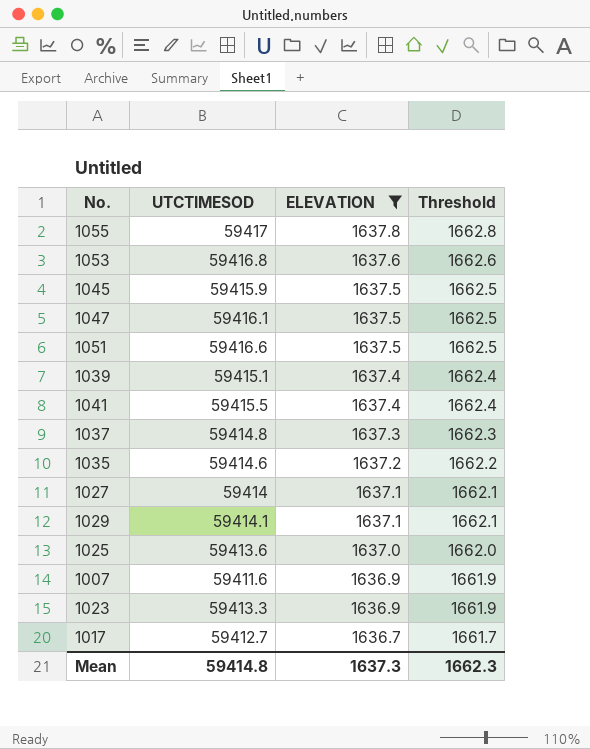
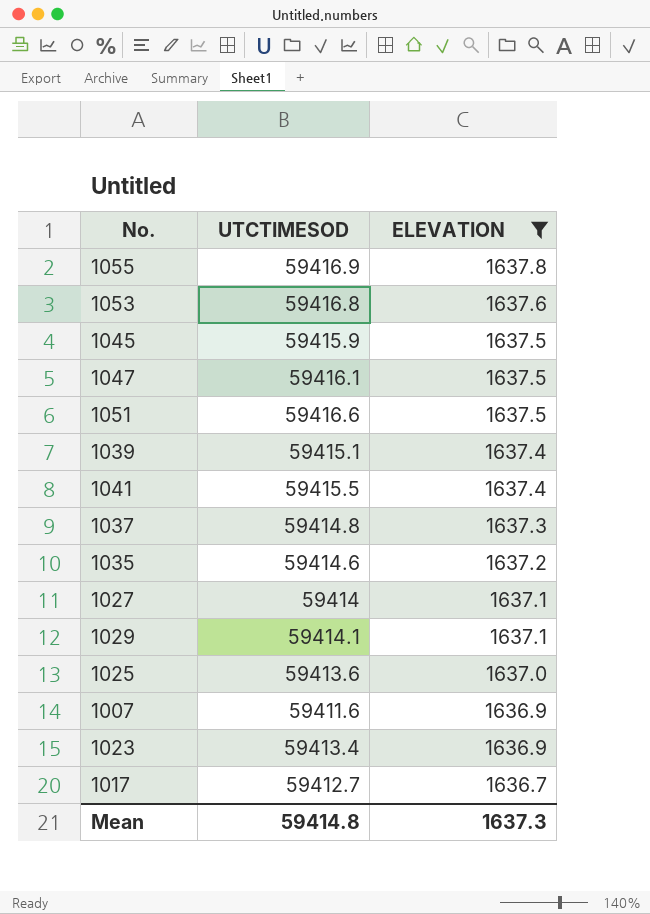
column Threshold | formula: [ELEVATION] + 25 -> none
1055 | UTCTIMESOD: 59417 -> 59416.9
1023 | UTCTIMESOD: 59413.3 -> 59413.4

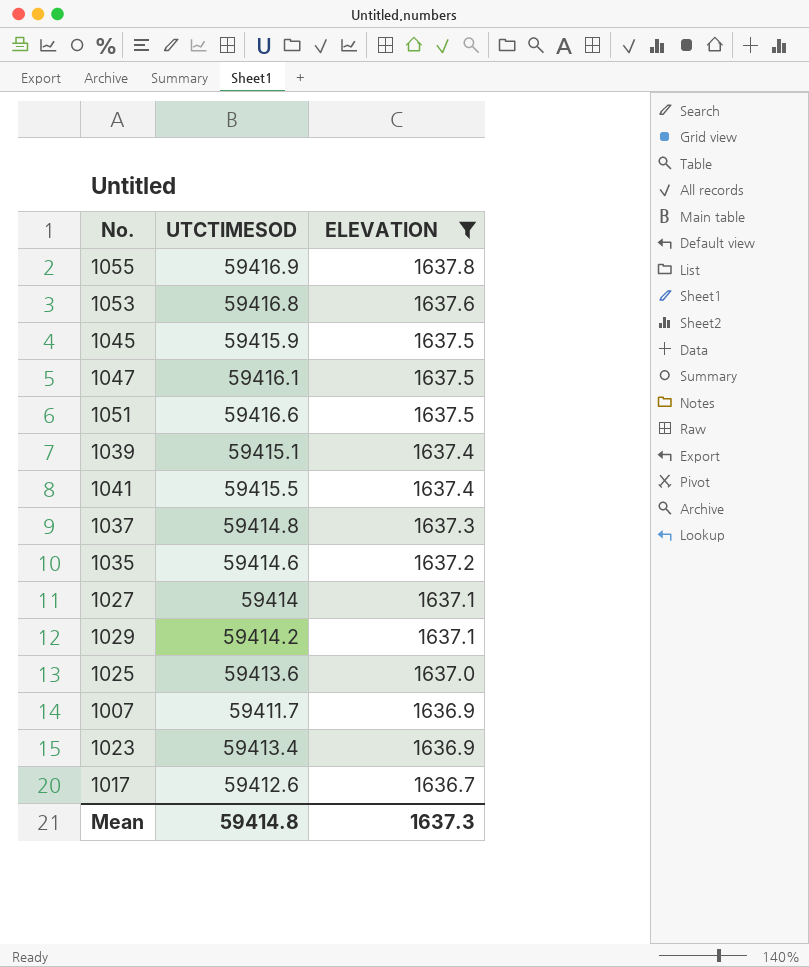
1029 | UTCTIMESOD: 59414.1 -> 59414.2
1007 | UTCTIMESOD: 59411.6 -> 59411.7
1017 | UTCTIMESOD: 59412.7 -> 59412.6

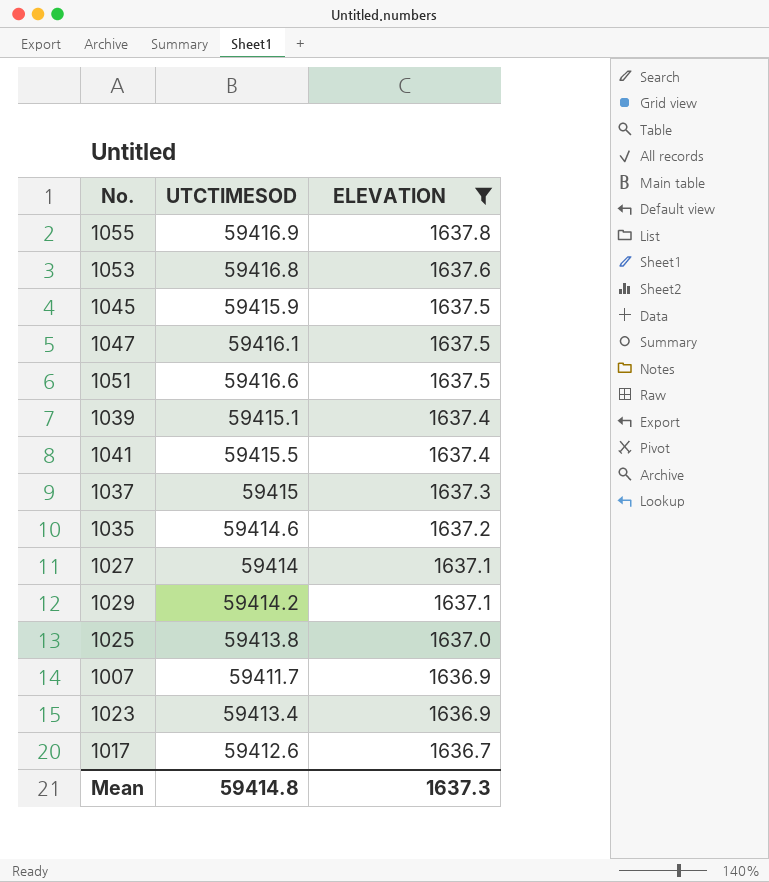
1037 | UTCTIMESOD: 59414.8 -> 59415
1025 | UTCTIMESOD: 59413.6 -> 59413.8

